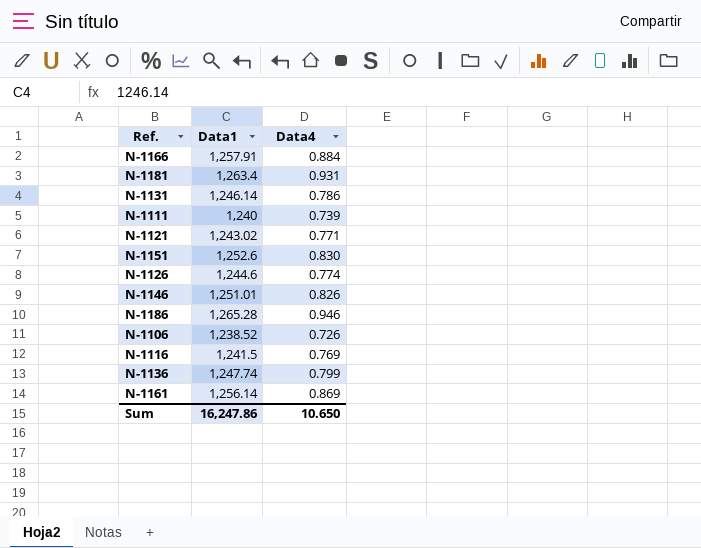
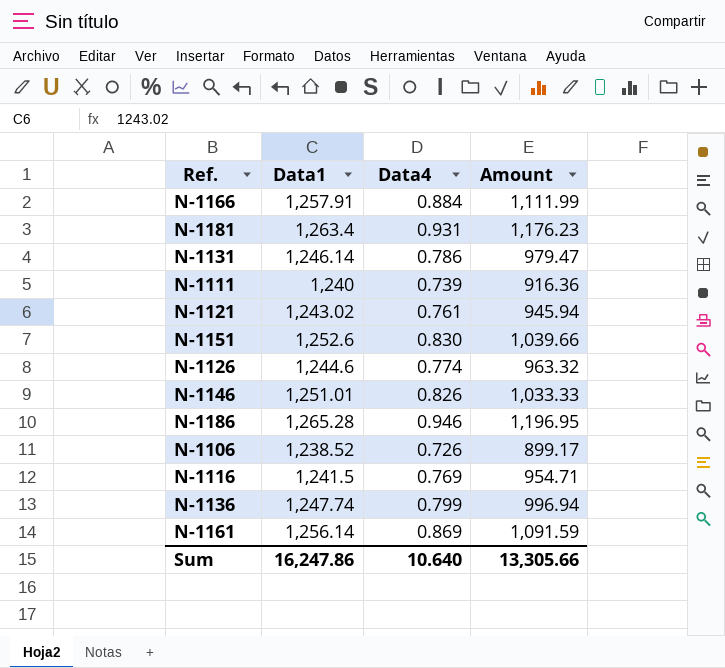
column Amount | formula: none -> [Data1] * [Data4]
N-1121 | Data4: 0.771 -> 0.761
Sum | Data4: 10.650 -> 10.640

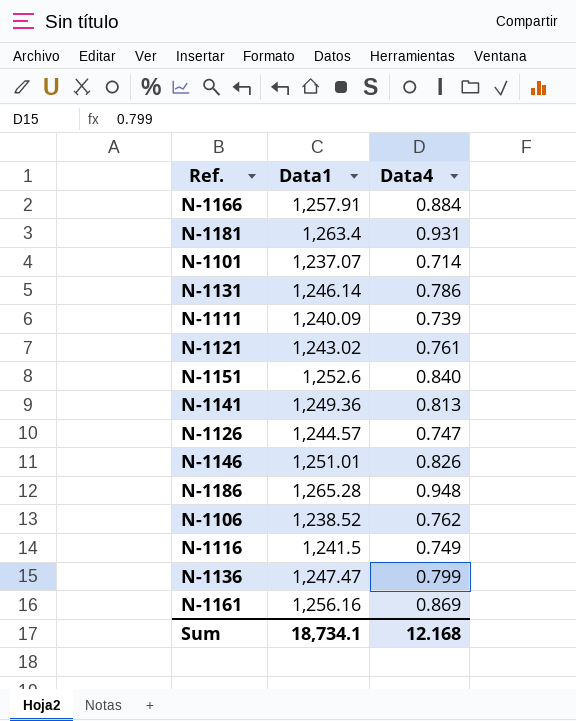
column Amount | formula: [Data1] * [Data4] -> none
row N-1101: none -> 1,237.07 | 0.714
N-1111 | Data1: 1,240 -> 1,240.09
N-1151 | Data4: 0.830 -> 0.840
row N-1141: none -> 1,249.36 | 0.813
N-1126 | Data1: 1,244.6 -> 1,244.57
N-1126 | Data4: 0.774 -> 0.747
N-1186 | Data4: 0.946 -> 0.948
N-1106 | Data4: 0.726 -> 0.762
N-1116 | Data4: 0.769 -> 0.749
N-1136 | Data1: 1,247.74 -> 1,247.47
N-1161 | Data1: 1,256.14 -> 1,256.16
Sum | Data1: 16,247.86 -> 18,734.1
Sum | Data4: 10.640 -> 12.168

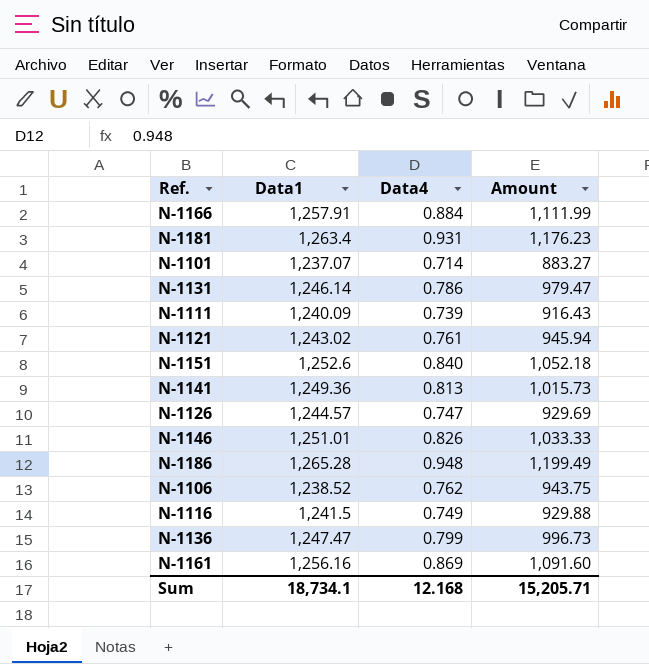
column Amount | formula: none -> [Data1] * [Data4]

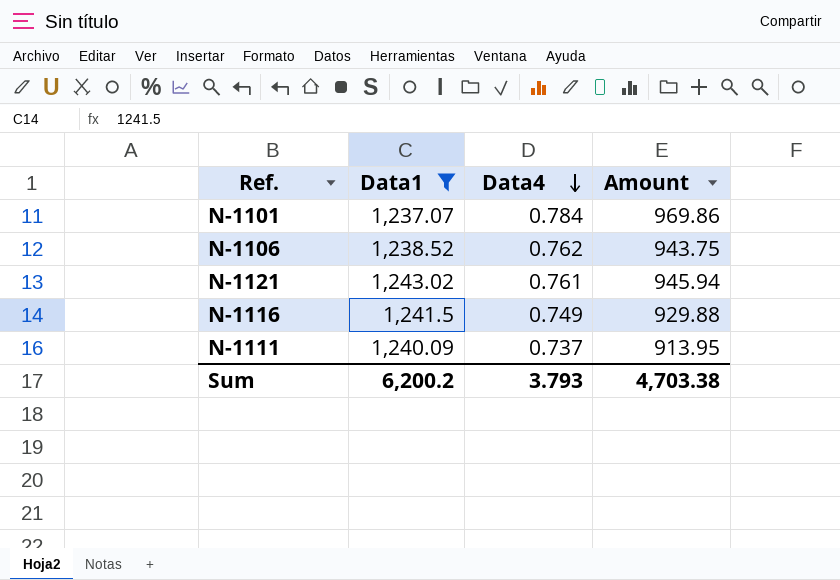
filter: none -> Data1 <= 1,243.02
row order: none -> Data4 descending
N-1101 | Data4: 0.714 -> 0.784
N-1101 | Amount: 883.27 -> 969.86
N-1111 | Data4: 0.739 -> 0.737
N-1111 | Amount: 916.43 -> 913.95
Sum | Data1: 18,734.1 -> 6,200.2
Sum | Data4: 12.168 -> 3.793
Sum | Amount: 15,205.71 -> 4,703.38

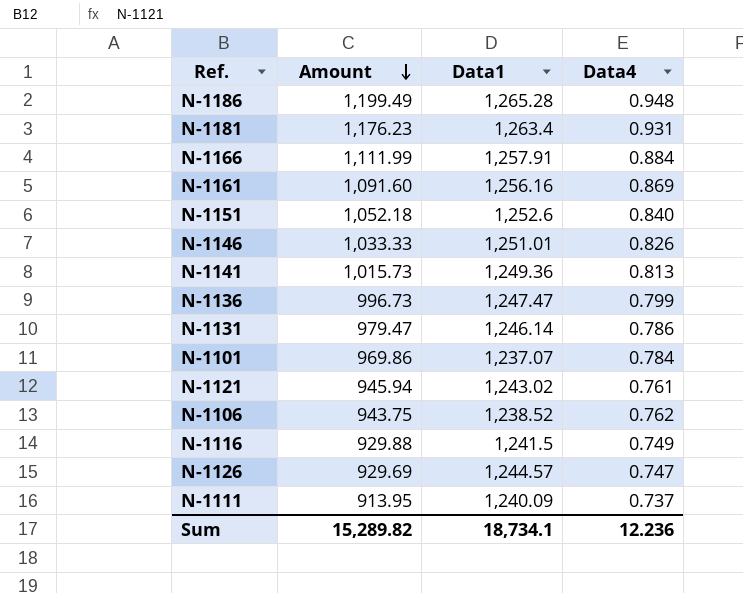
filter: Data1 <= 1,243.02 -> none
row order: Data4 descending -> Amount descending
column Amount | position: 4 -> 2
Sum | Amount: 4,703.38 -> 15,289.82
Sum | Data1: 6,200.2 -> 18,734.1
Sum | Data4: 3.793 -> 12.236

